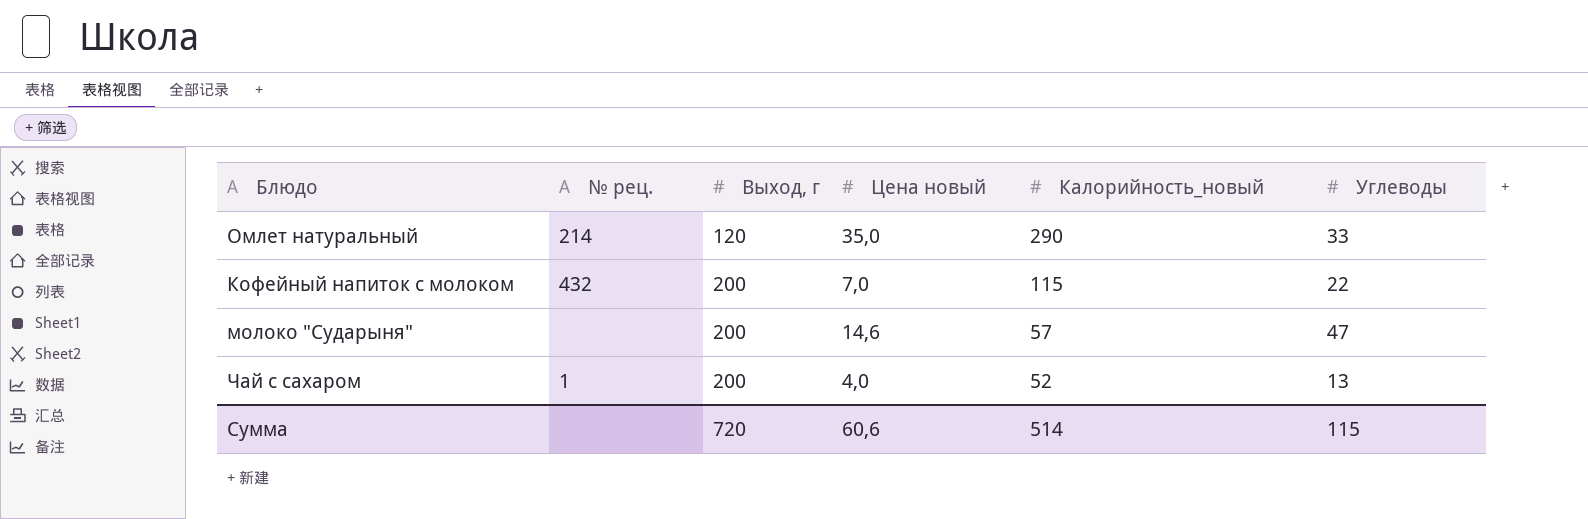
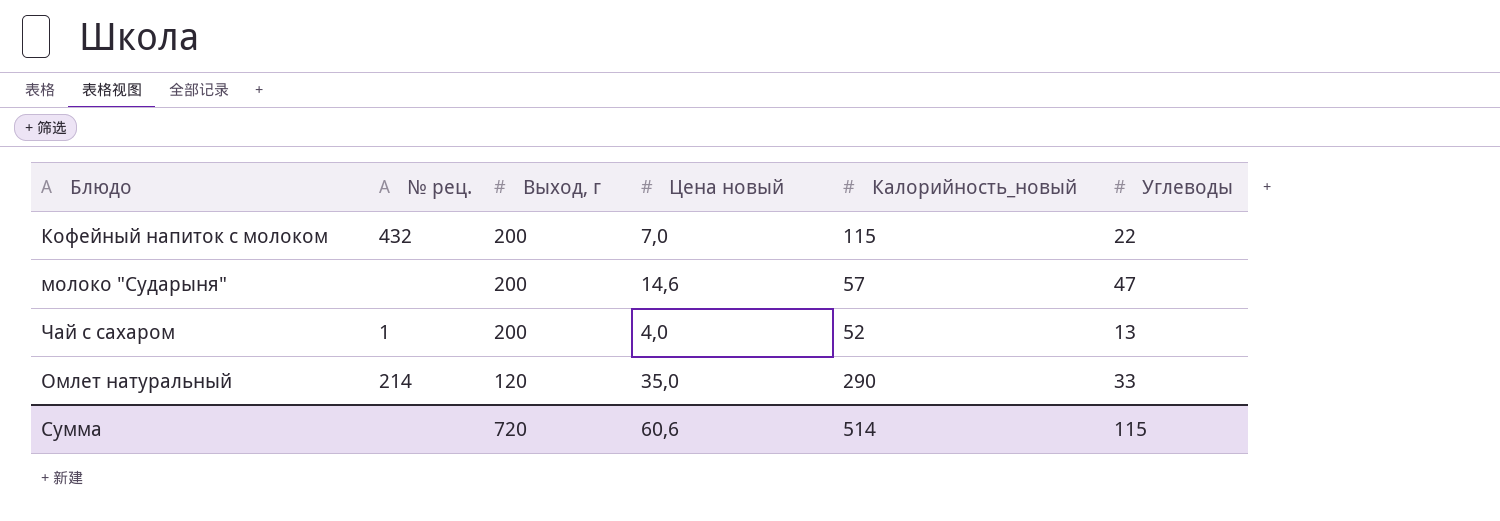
row order: Выход, г ascending -> Выход, г descending

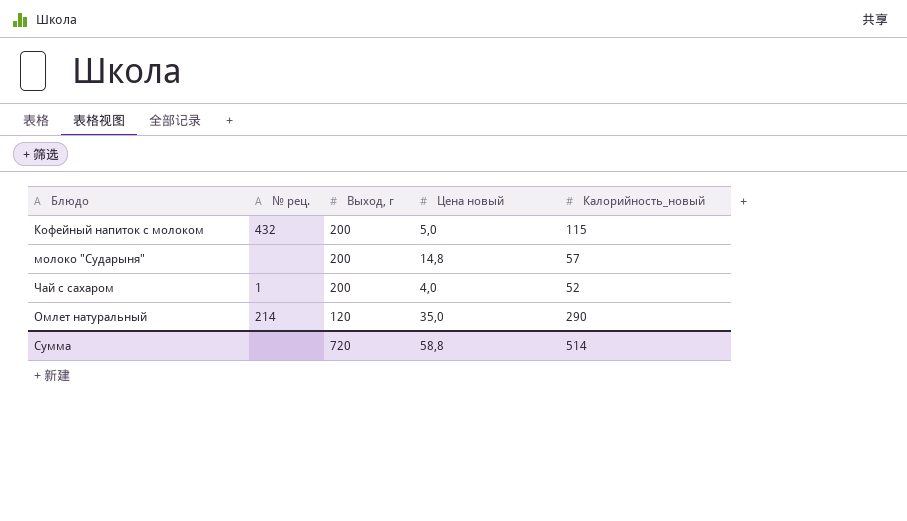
column Углеводы | position: 6 -> none
Кофейный напиток с молоком | Цена новый: 7,0 -> 5,0
молоко "Сударыня" | Цена новый: 14,6 -> 14,8
Сумма | Цена новый: 60,6 -> 58,8

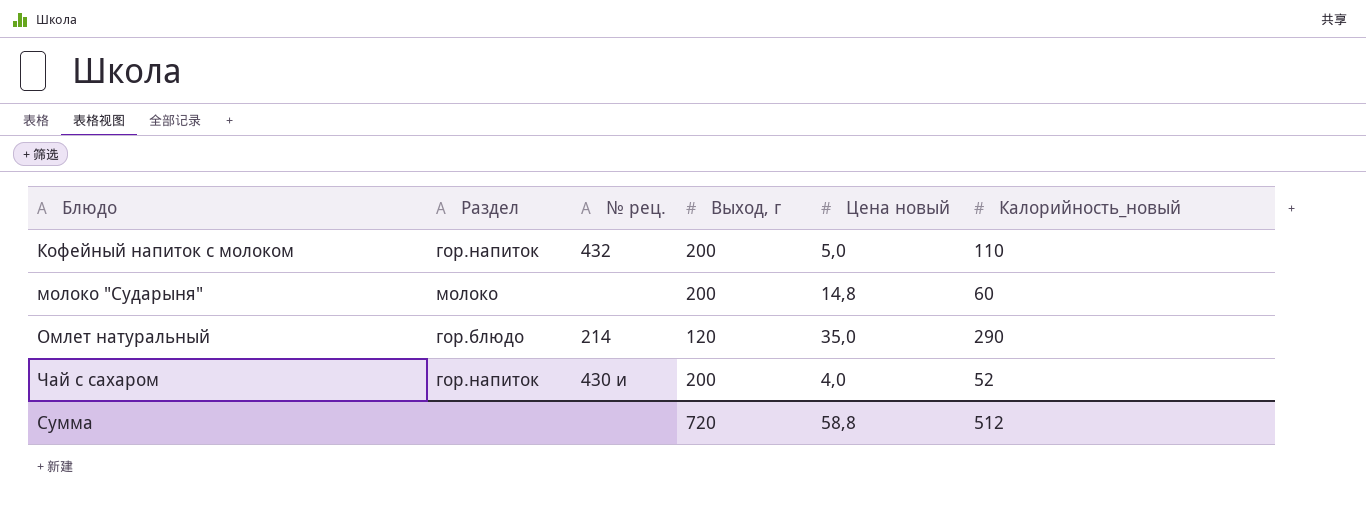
row order: Выход, г descending -> Блюдо ascending
column Раздел | position: none -> 2
Кофейный напиток с молоком | Калорийность_новый: 115 -> 110
молоко "Сударыня" | Калорийность_новый: 57 -> 60
Чай с сахаром | № рец.: 1 -> 430 и
Сумма | Калорийность_новый: 514 -> 512

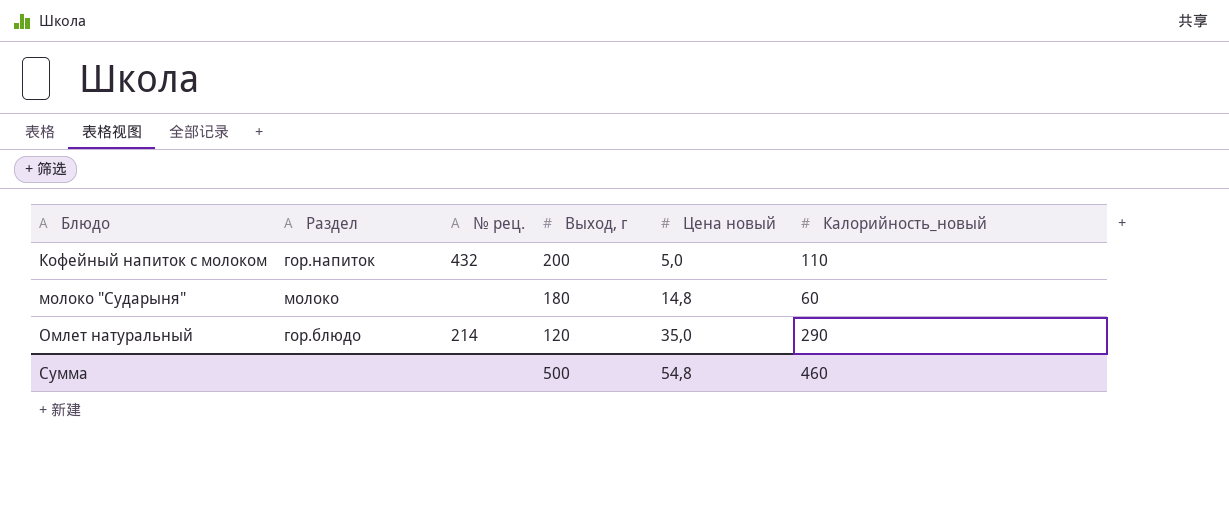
row Чай с сахаром: гор.напиток | 430 и | 200 | 4,0 | 52 -> none
молоко "Сударыня" | Выход, г: 200 -> 180
Сумма | Выход, г: 720 -> 500
Сумма | Цена новый: 58,8 -> 54,8
Сумма | Калорийность_новый: 512 -> 460

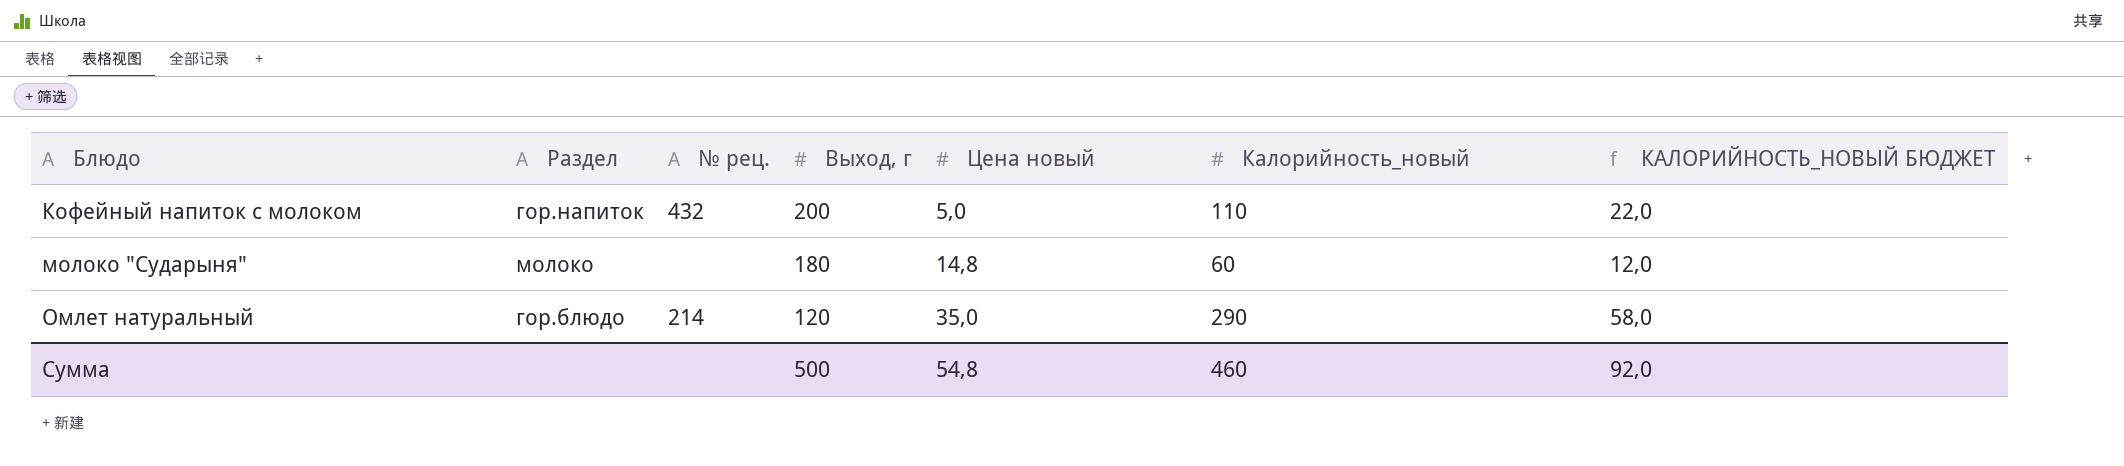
column КАЛОРИЙНОСТЬ_НОВЫЙ БЮДЖЕТ | formula: none -> [Калорийность_новый] * 0,2

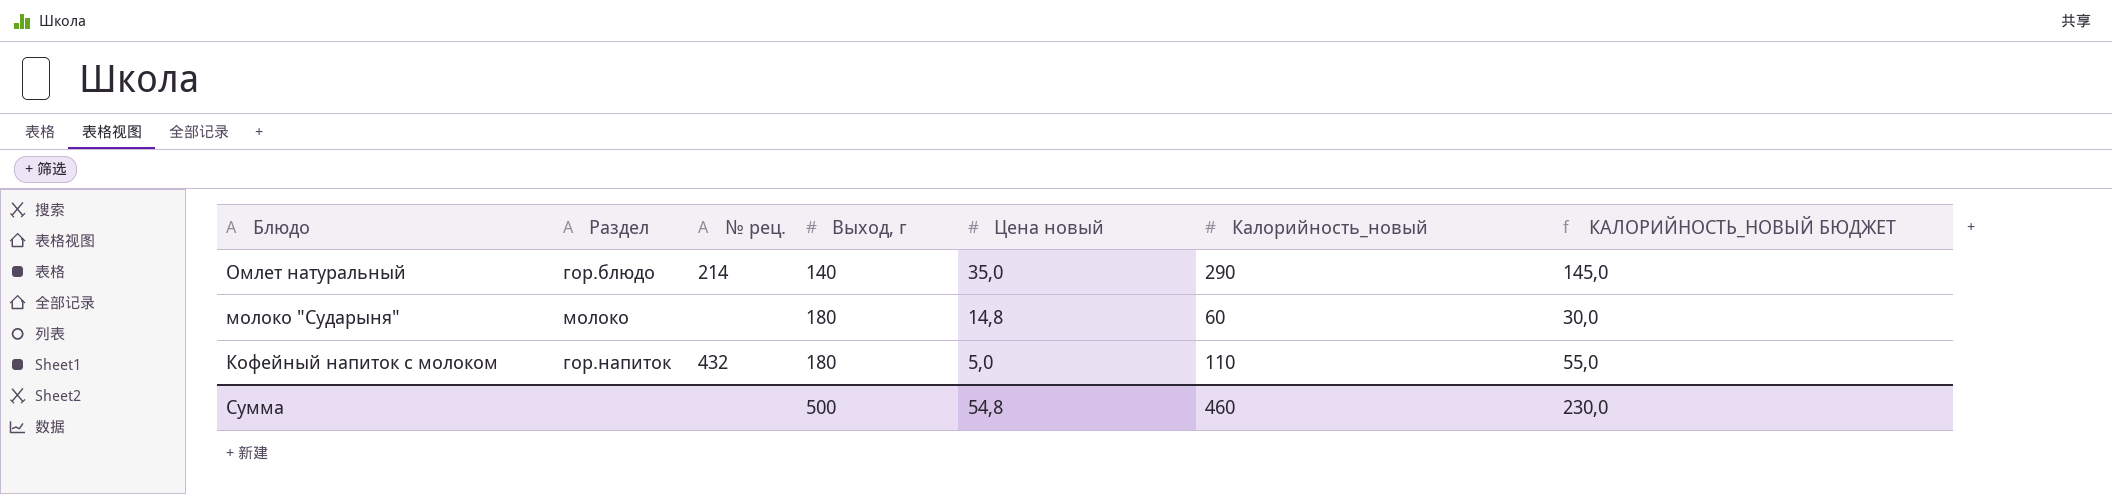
row order: Блюдо ascending -> Блюдо descending
column КАЛОРИЙНОСТЬ_НОВЫЙ БЮДЖЕТ | formula: [Калорийность_новый] * 0,2 -> [Калорийность_новый] * 0,5
Омлет натуральный | Выход, г: 120 -> 140
Кофейный напиток с молоком | Выход, г: 200 -> 180
Сумма | КАЛОРИЙНОСТЬ_НОВЫЙ БЮДЖЕТ: 92,0 -> 230,0

